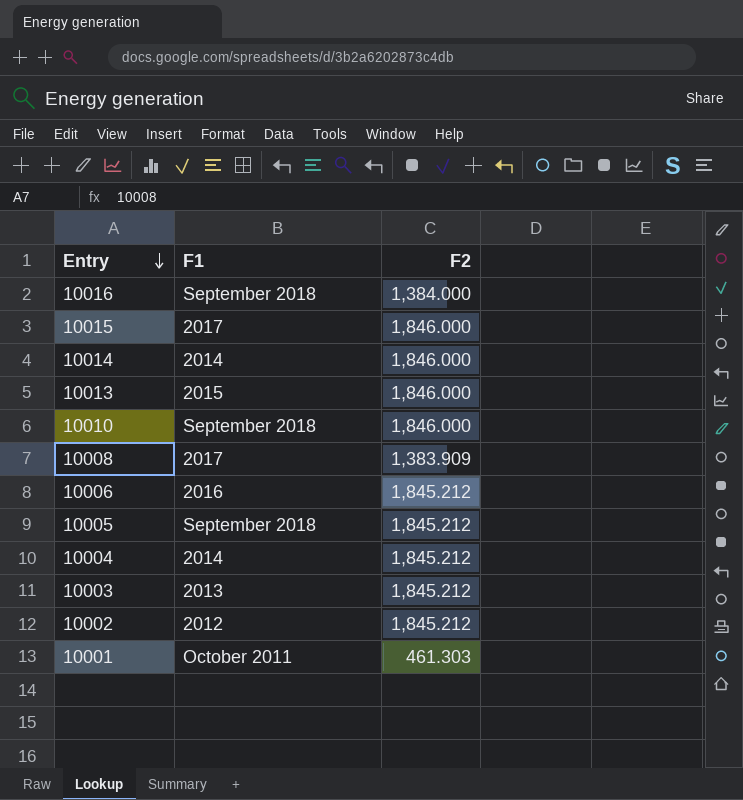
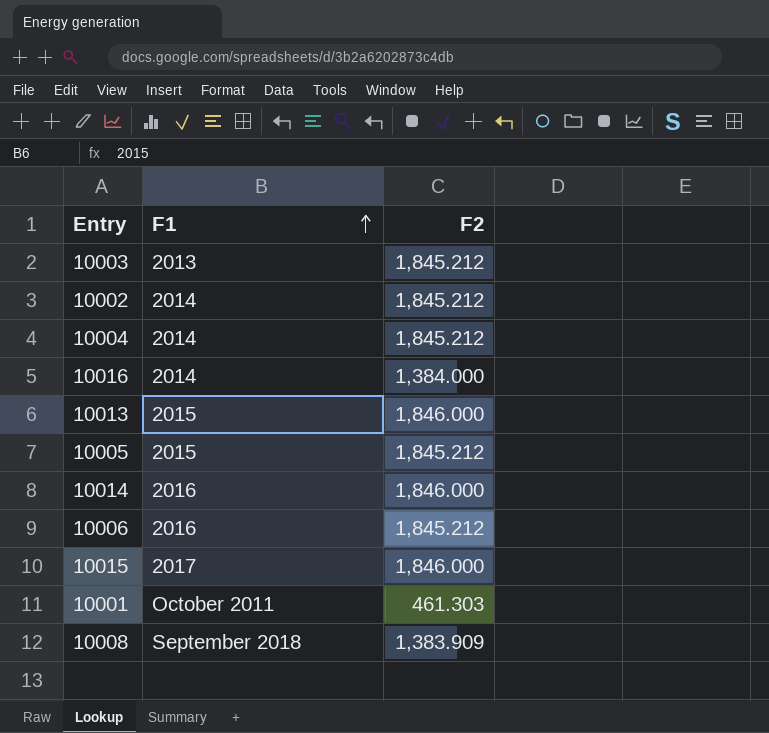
row order: Entry descending -> F1 ascending
row 10010: September 2018 | 1,846.000 -> none
10002 | F1: 2012 -> 2014
10016 | F1: September 2018 -> 2014
10005 | F1: September 2018 -> 2015
10014 | F1: 2014 -> 2016
10008 | F1: 2017 -> September 2018

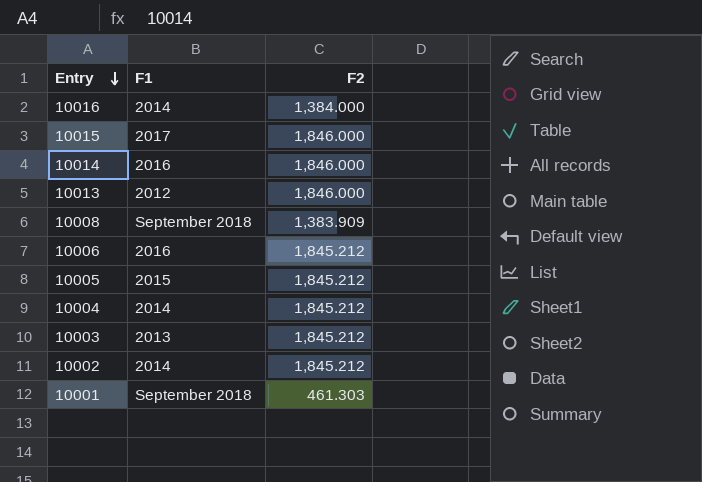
row order: F1 ascending -> Entry descending
10013 | F1: 2015 -> 2012
10001 | F1: October 2011 -> September 2018

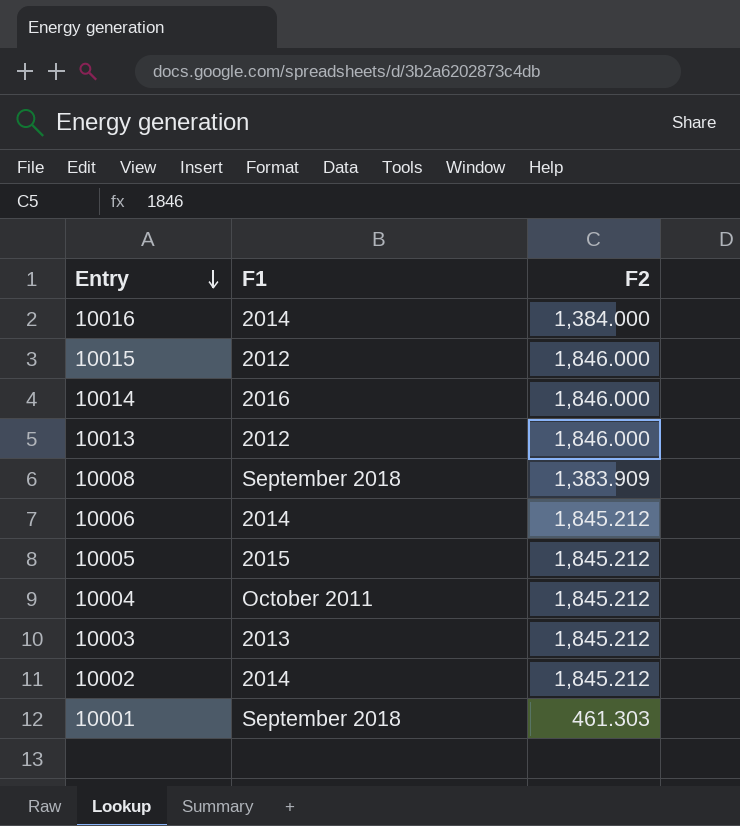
10015 | F1: 2017 -> 2012
10006 | F1: 2016 -> 2014
10004 | F1: 2014 -> October 2011

